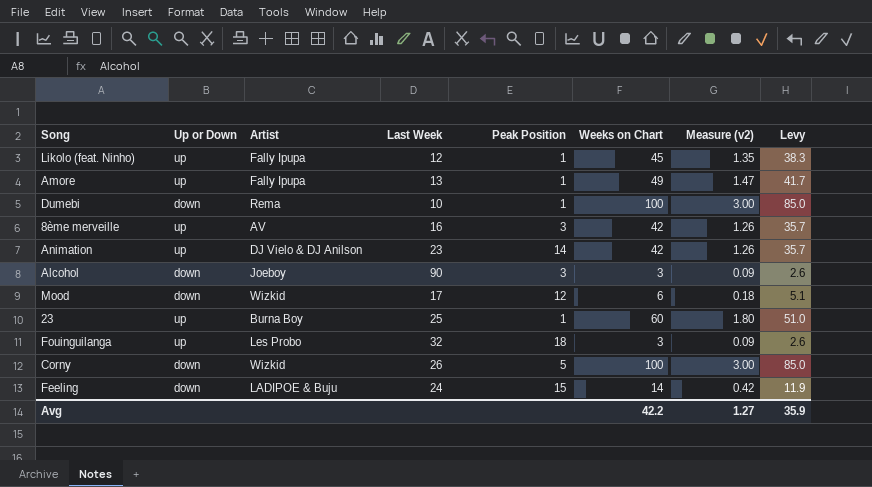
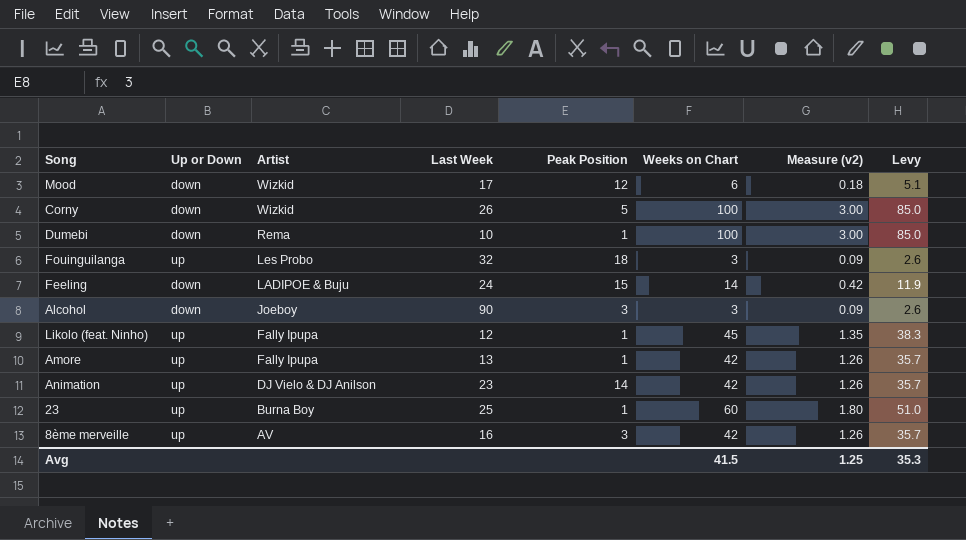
row order: none -> Artist descending
Amore | Weeks on Chart: 49 -> 42
Amore | Measure (v2): 1.47 -> 1.26
Amore | Levy: 41.7 -> 35.7
Avg | Weeks on Chart: 42.2 -> 41.5
Avg | Measure (v2): 1.27 -> 1.25
Avg | Levy: 35.9 -> 35.3

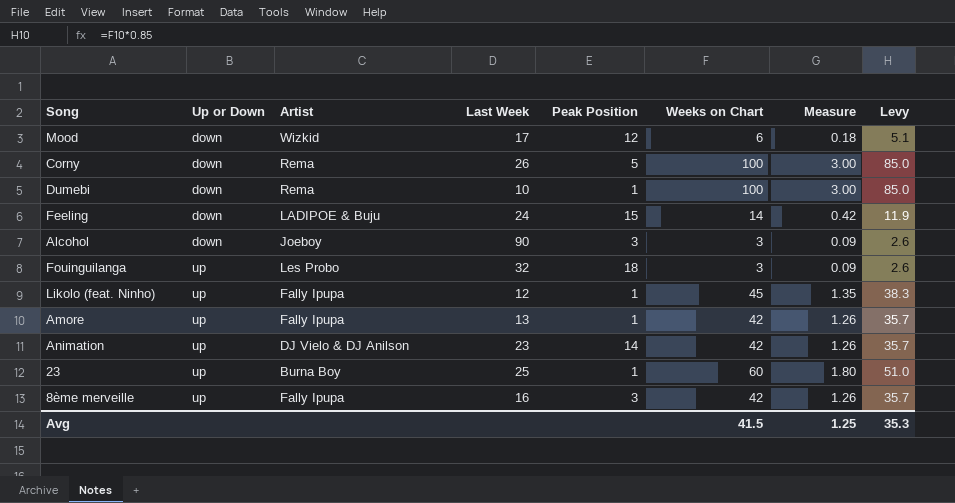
row order: Artist descending -> Up or Down ascending
column name: Measure (v2) -> Measure
Corny | Artist: Wizkid -> Rema
8ème merveille | Artist: AV -> Fally Ipupa

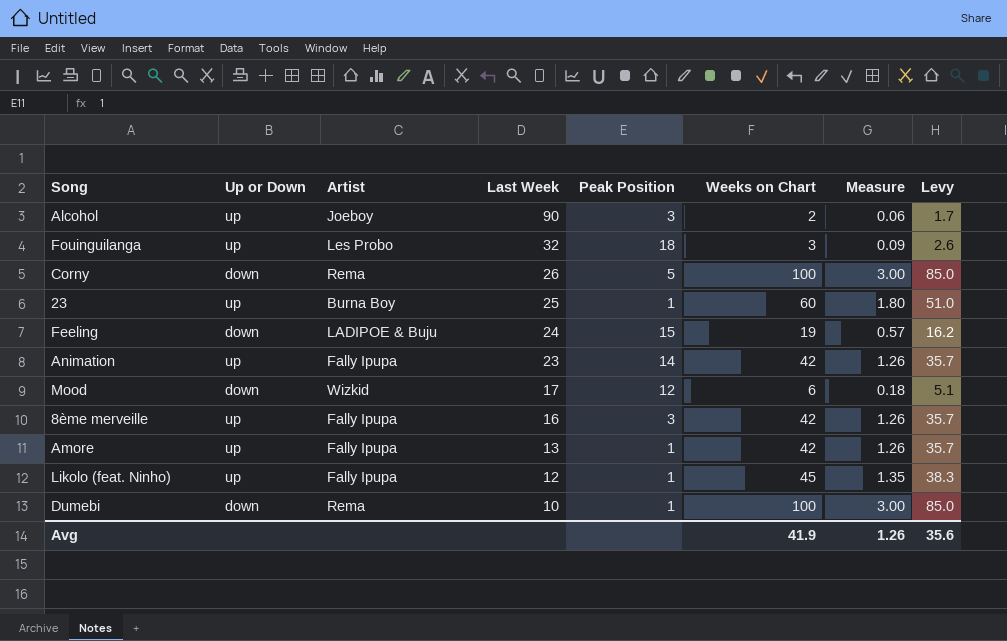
row order: Up or Down ascending -> Last Week descending
Alcohol | Up or Down: down -> up
Alcohol | Weeks on Chart: 3 -> 2
Alcohol | Measure: 0.09 -> 0.06
Alcohol | Levy: 2.6 -> 1.7
Feeling | Weeks on Chart: 14 -> 19
Feeling | Measure: 0.42 -> 0.57
Feeling | Levy: 11.9 -> 16.2
Animation | Artist: DJ Vielo & DJ Anilson -> Fally Ipupa
Avg | Weeks on Chart: 41.5 -> 41.9
Avg | Measure: 1.25 -> 1.26
Avg | Levy: 35.3 -> 35.6

